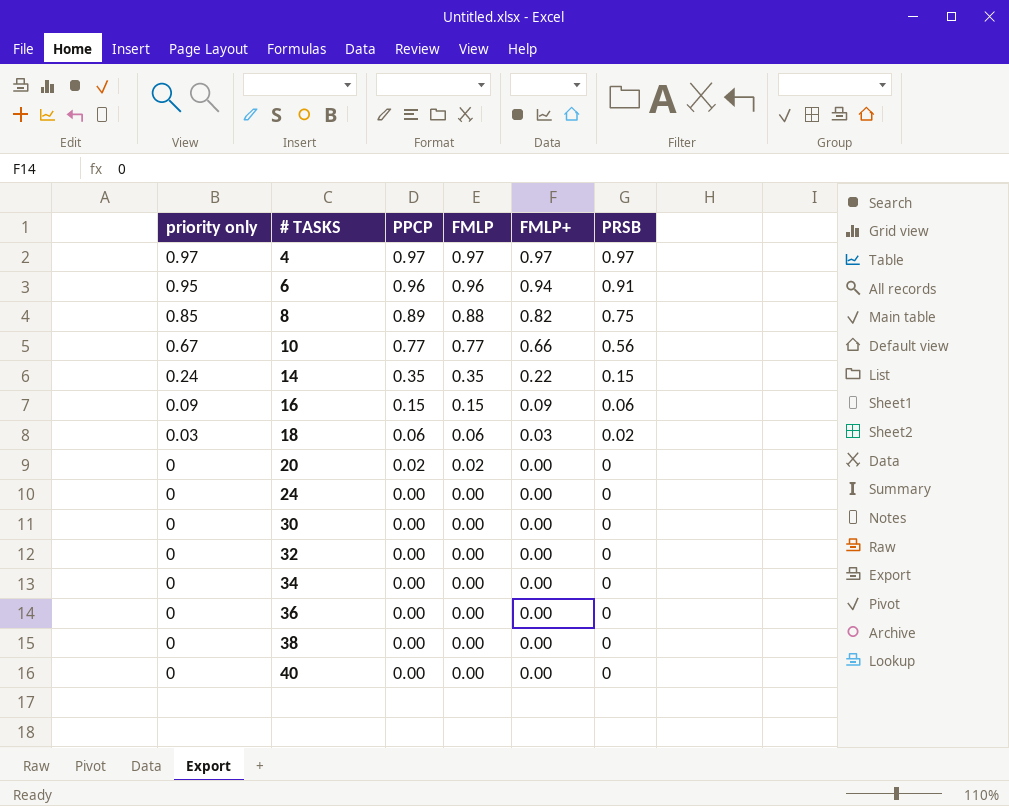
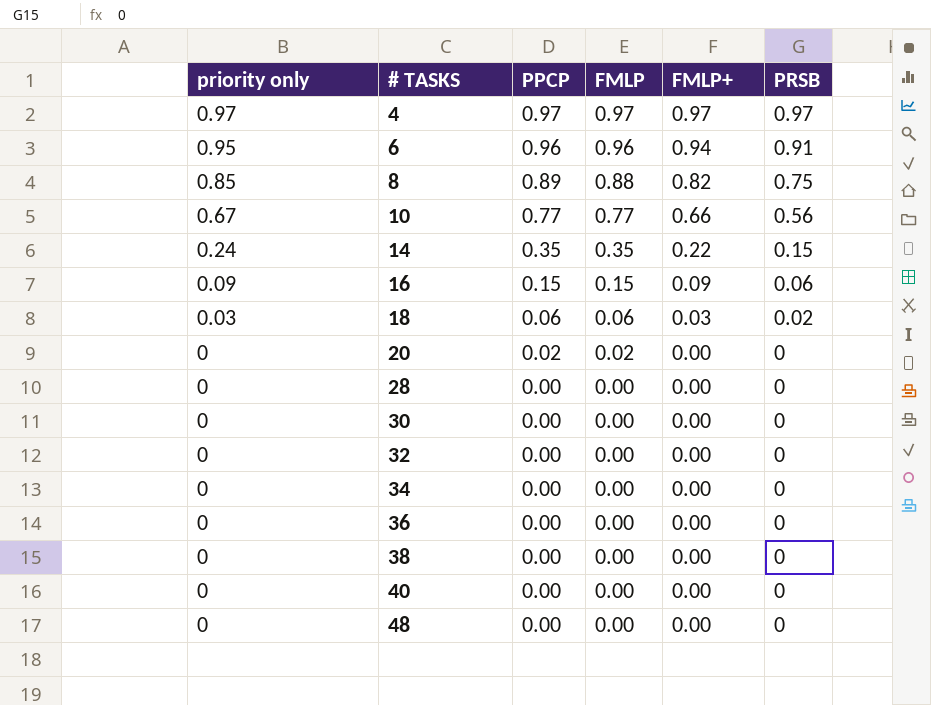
row 24: 0 | 0.00 | 0.00 | 0.00 | 0 -> none
row 28: none -> 0 | 0.00 | 0.00 | 0.00 | 0
row 48: none -> 0 | 0.00 | 0.00 | 0.00 | 0

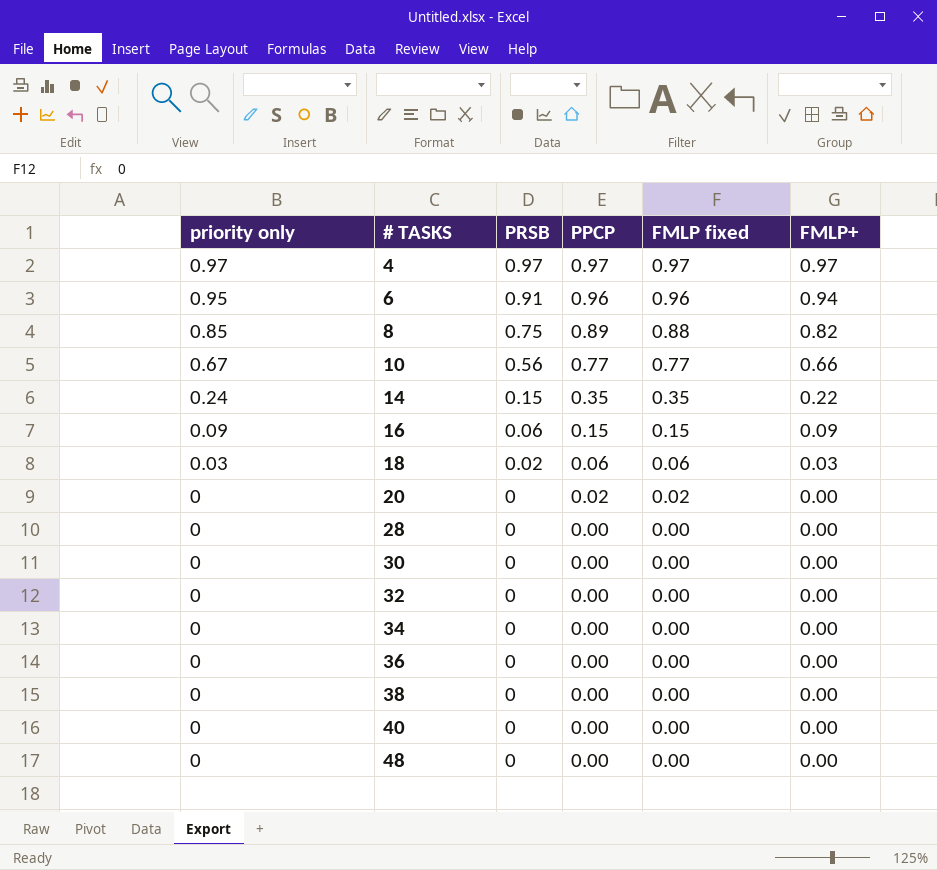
column PRSB | position: 6 -> 3
column name: FMLP -> FMLP fixed

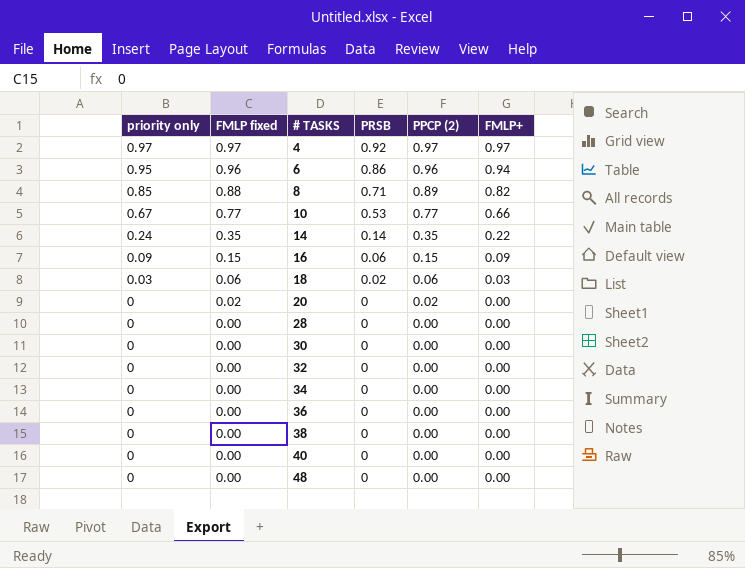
column FMLP fixed | position: 5 -> 2
column name: PPCP -> PPCP (2)
4 | PRSB: 0.97 -> 0.92
6 | PRSB: 0.91 -> 0.86
8 | PRSB: 0.75 -> 0.71
10 | PRSB: 0.56 -> 0.53
14 | PRSB: 0.15 -> 0.14

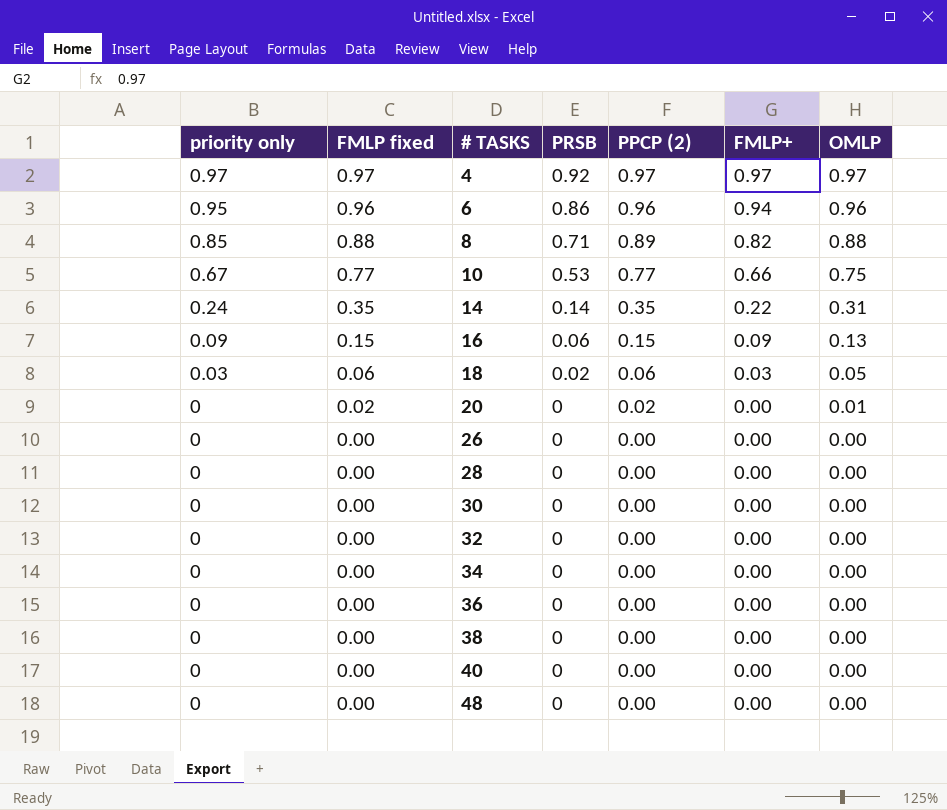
column OMLP | position: none -> 7
row 26: none -> 0 | 0.00 | 0 | 0.00 | 0.00 | 0.00

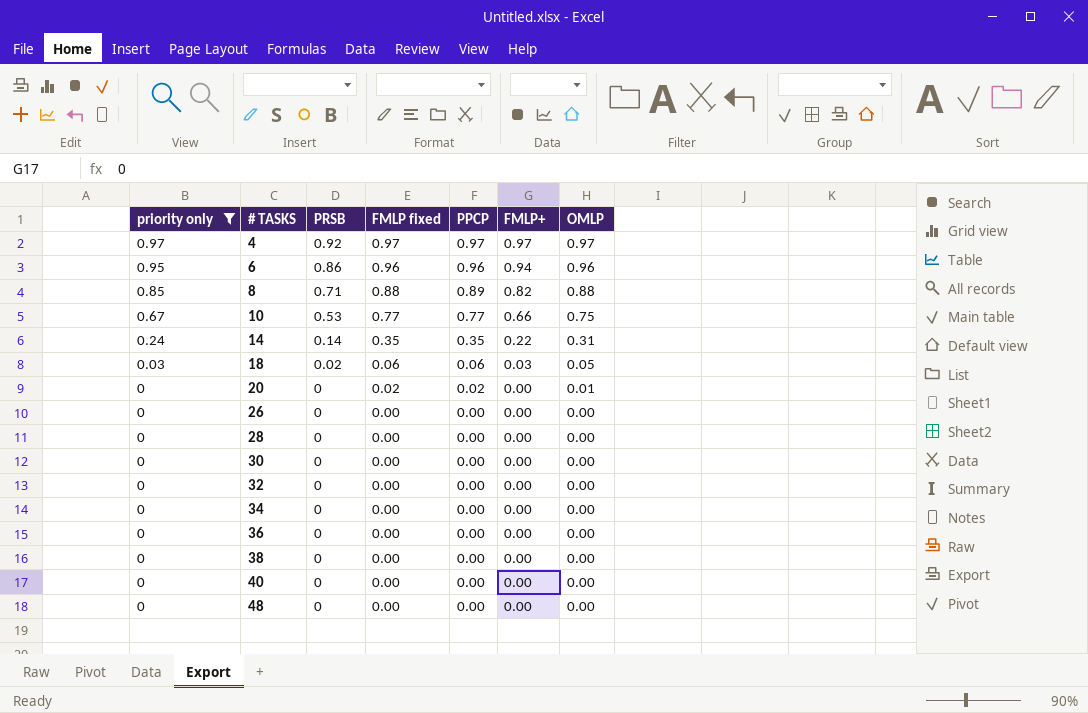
filter: none -> priority only != 0.09
column FMLP fixed | position: 2 -> 4
column name: PPCP (2) -> PPCP

